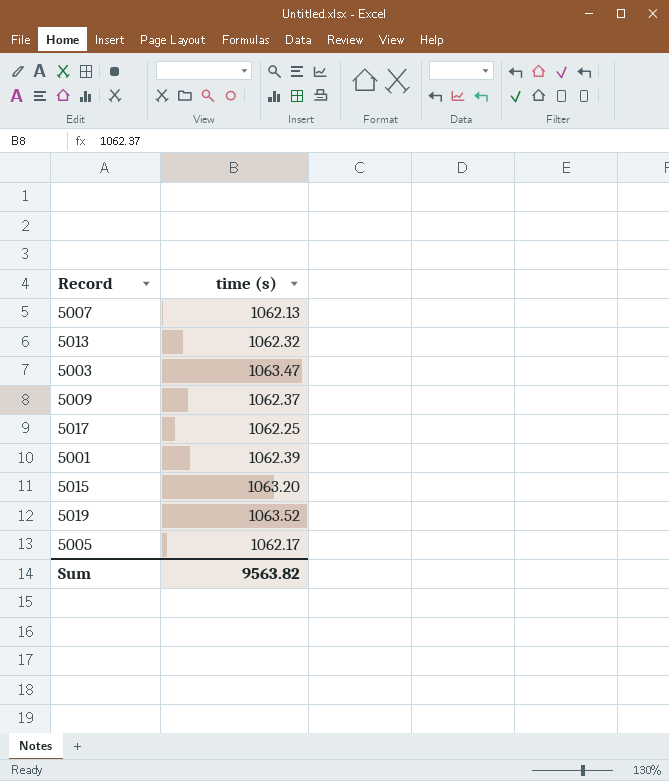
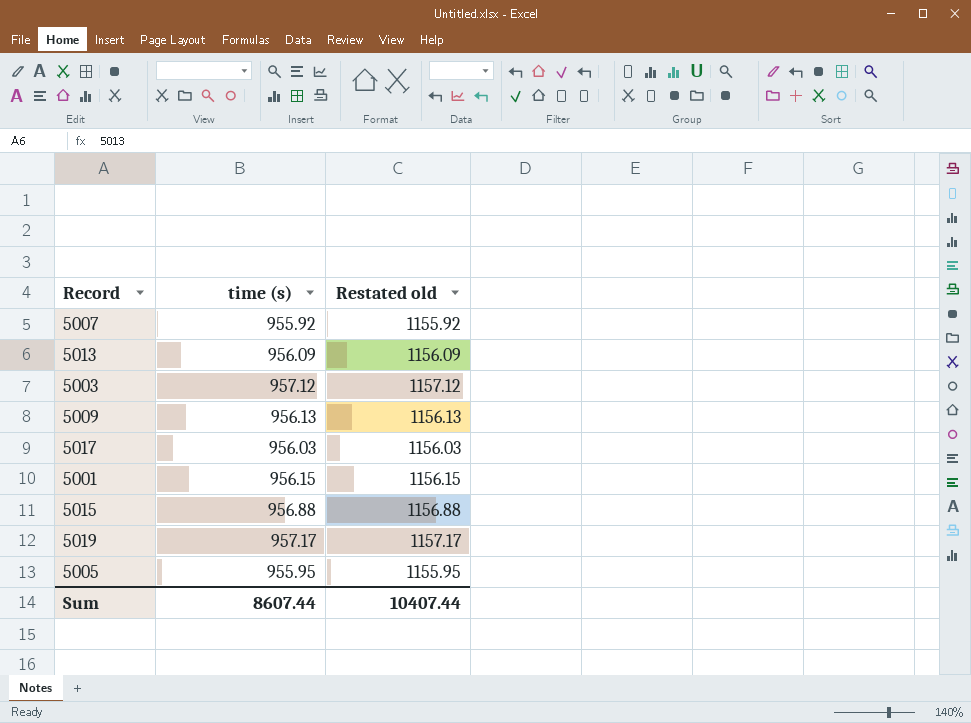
column Restated old | formula: none -> [time (s)] + 200
5007 | time (s): 1062.13 -> 955.92
5013 | time (s): 1062.32 -> 956.09
5003 | time (s): 1063.47 -> 957.12
5009 | time (s): 1062.37 -> 956.13
5017 | time (s): 1062.25 -> 956.03
5001 | time (s): 1062.39 -> 956.15
5015 | time (s): 1063.20 -> 956.88
5019 | time (s): 1063.52 -> 957.17
5005 | time (s): 1062.17 -> 955.95
Sum | time (s): 9563.82 -> 8607.44

